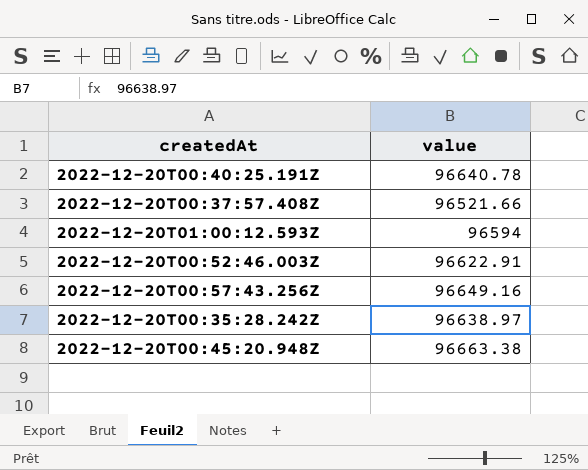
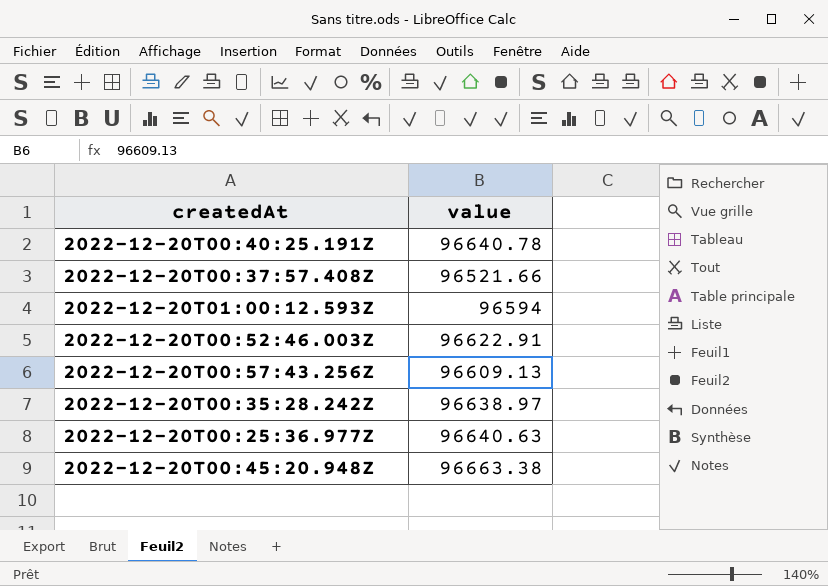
2022-12-20T00:57:43.256Z | value: 96649.16 -> 96609.13
row 2022-12-20T00:25:36.977Z: none -> 96640.63

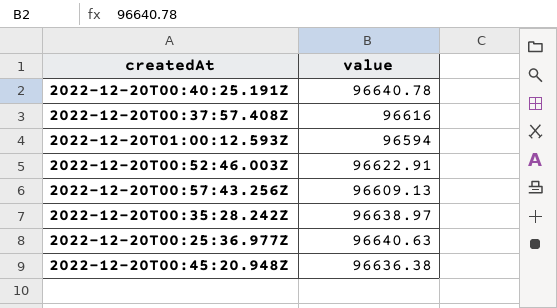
2022-12-20T00:37:57.408Z | value: 96521.66 -> 96616
2022-12-20T00:45:20.948Z | value: 96663.38 -> 96636.38

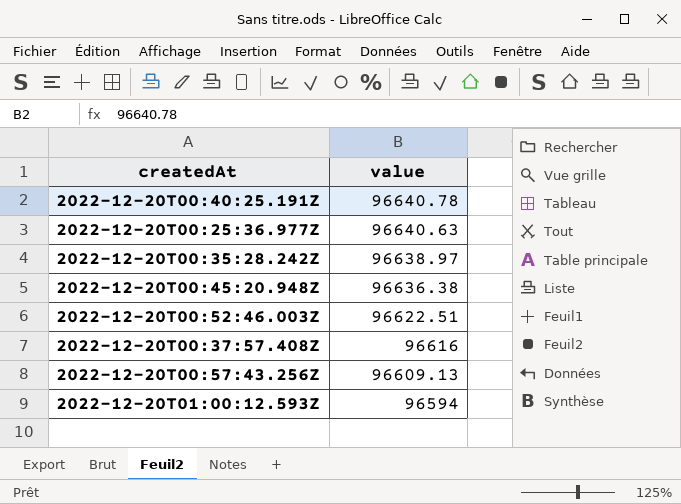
row order: none -> value descending
2022-12-20T00:52:46.003Z | value: 96622.91 -> 96622.51

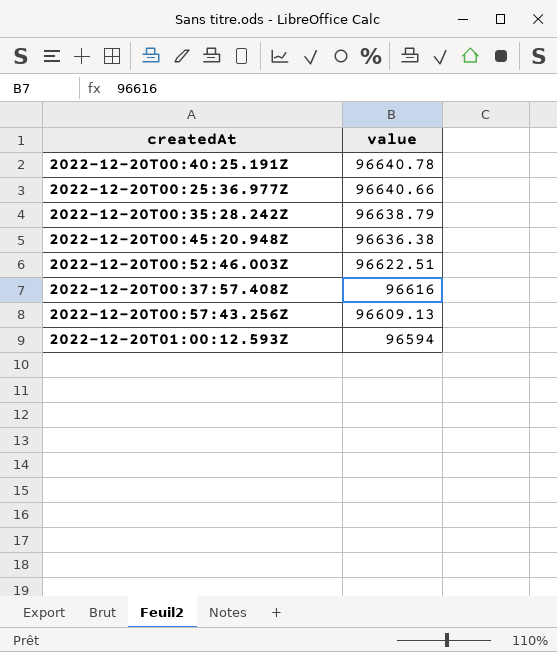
2022-12-20T00:25:36.977Z | value: 96640.63 -> 96640.66
2022-12-20T00:35:28.242Z | value: 96638.97 -> 96638.79

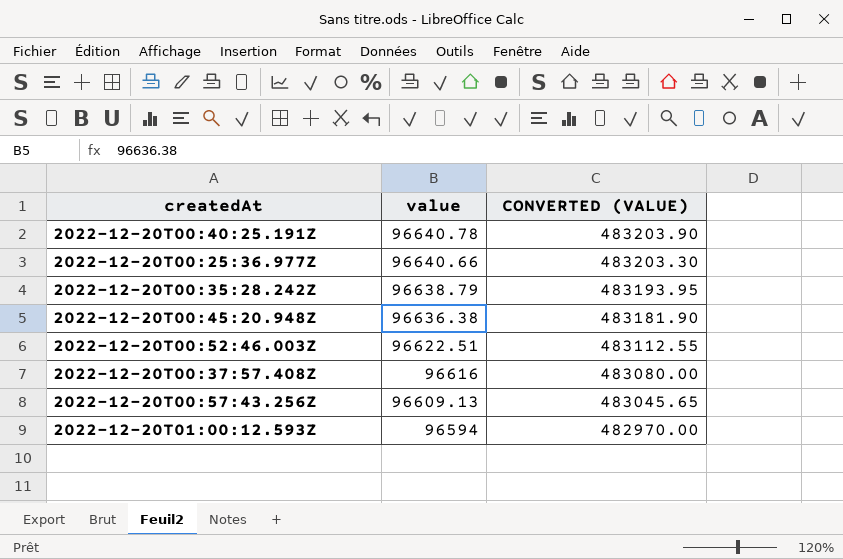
column CONVERTED (VALUE) | formula: none -> [value] * 5

